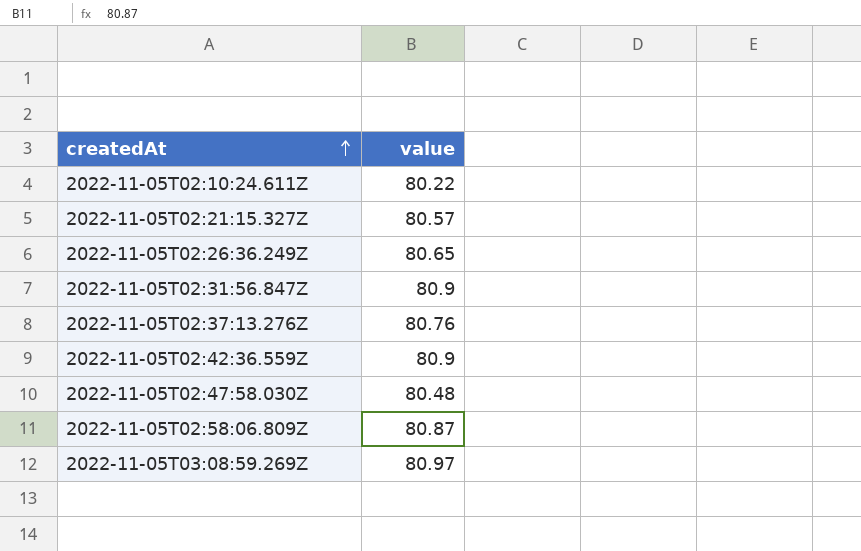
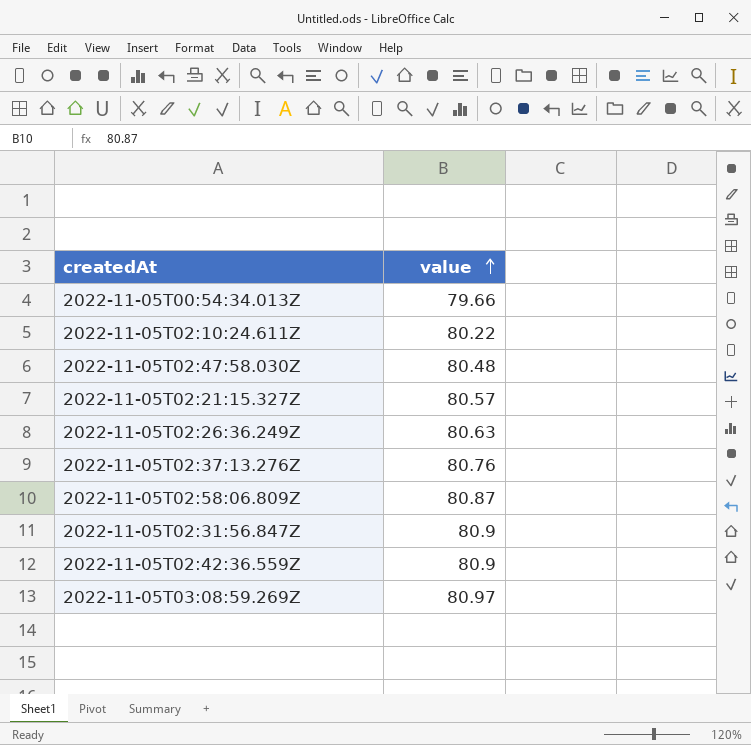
row order: createdAt ascending -> value ascending
row 2022-11-05T00:54:34.013Z: none -> 79.66
2022-11-05T02:26:36.249Z | value: 80.65 -> 80.63

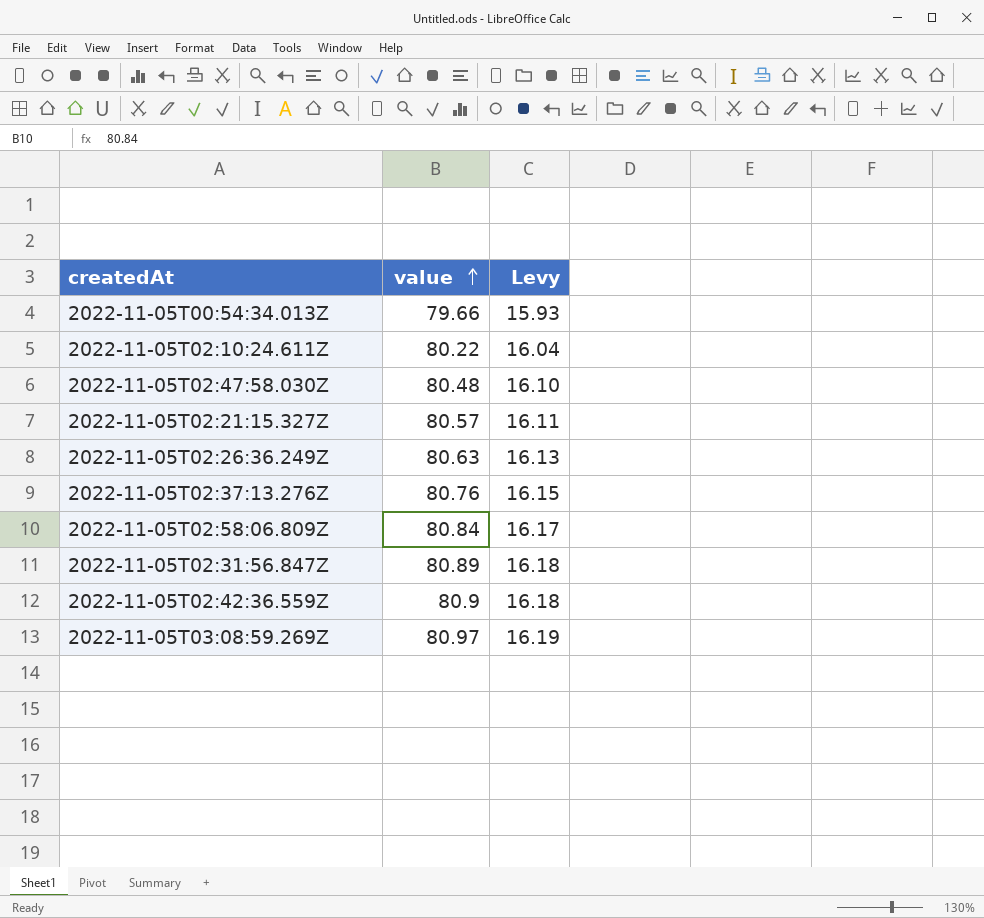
column Levy | formula: none -> [value] * 0.2
2022-11-05T02:58:06.809Z | value: 80.87 -> 80.84
2022-11-05T02:31:56.847Z | value: 80.9 -> 80.89

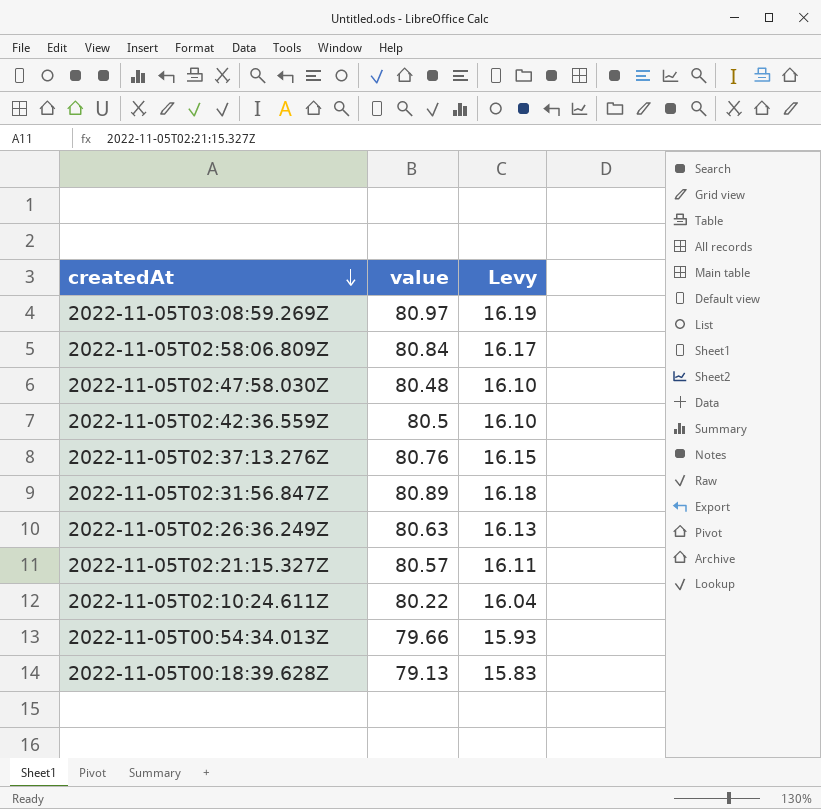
row order: value ascending -> createdAt descending
2022-11-05T02:42:36.559Z | value: 80.9 -> 80.5
2022-11-05T02:42:36.559Z | Levy: 16.18 -> 16.10
row 2022-11-05T00:18:39.628Z: none -> 79.13 | 15.83

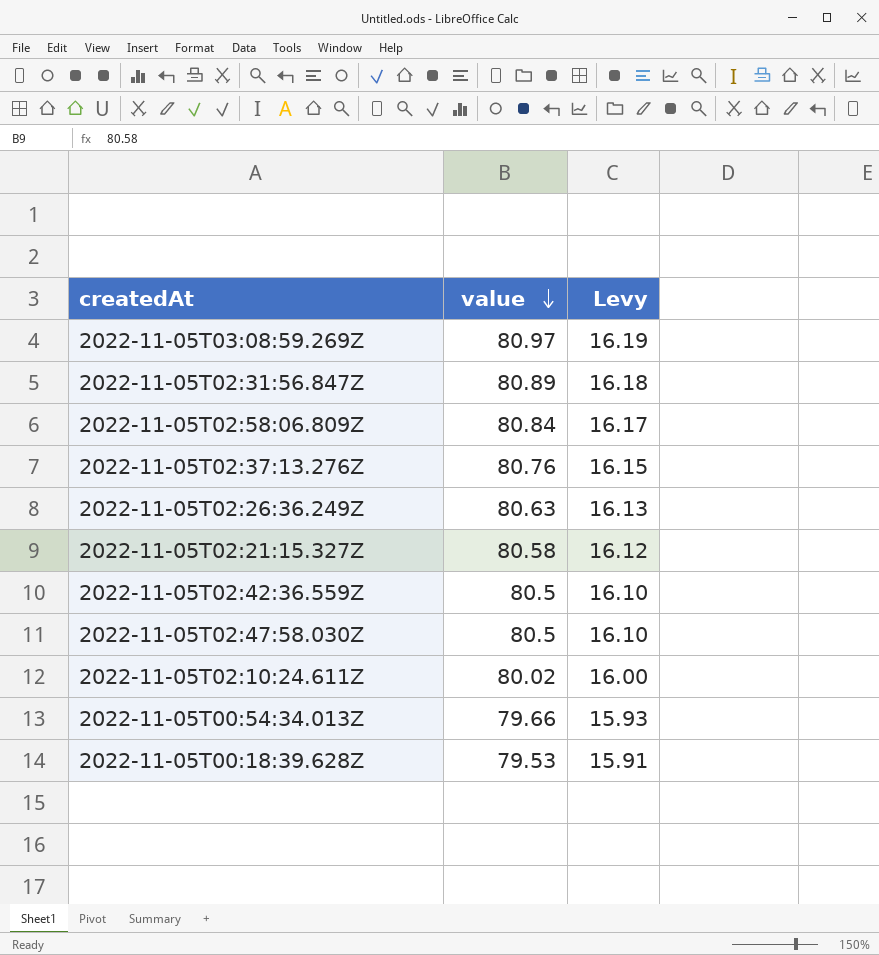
row order: createdAt descending -> value descending
2022-11-05T02:21:15.327Z | value: 80.57 -> 80.58
2022-11-05T02:21:15.327Z | Levy: 16.11 -> 16.12
2022-11-05T02:47:58.030Z | value: 80.48 -> 80.5
2022-11-05T02:10:24.611Z | value: 80.22 -> 80.02
2022-11-05T02:10:24.611Z | Levy: 16.04 -> 16.00
2022-11-05T00:18:39.628Z | value: 79.13 -> 79.53
2022-11-05T00:18:39.628Z | Levy: 15.83 -> 15.91

